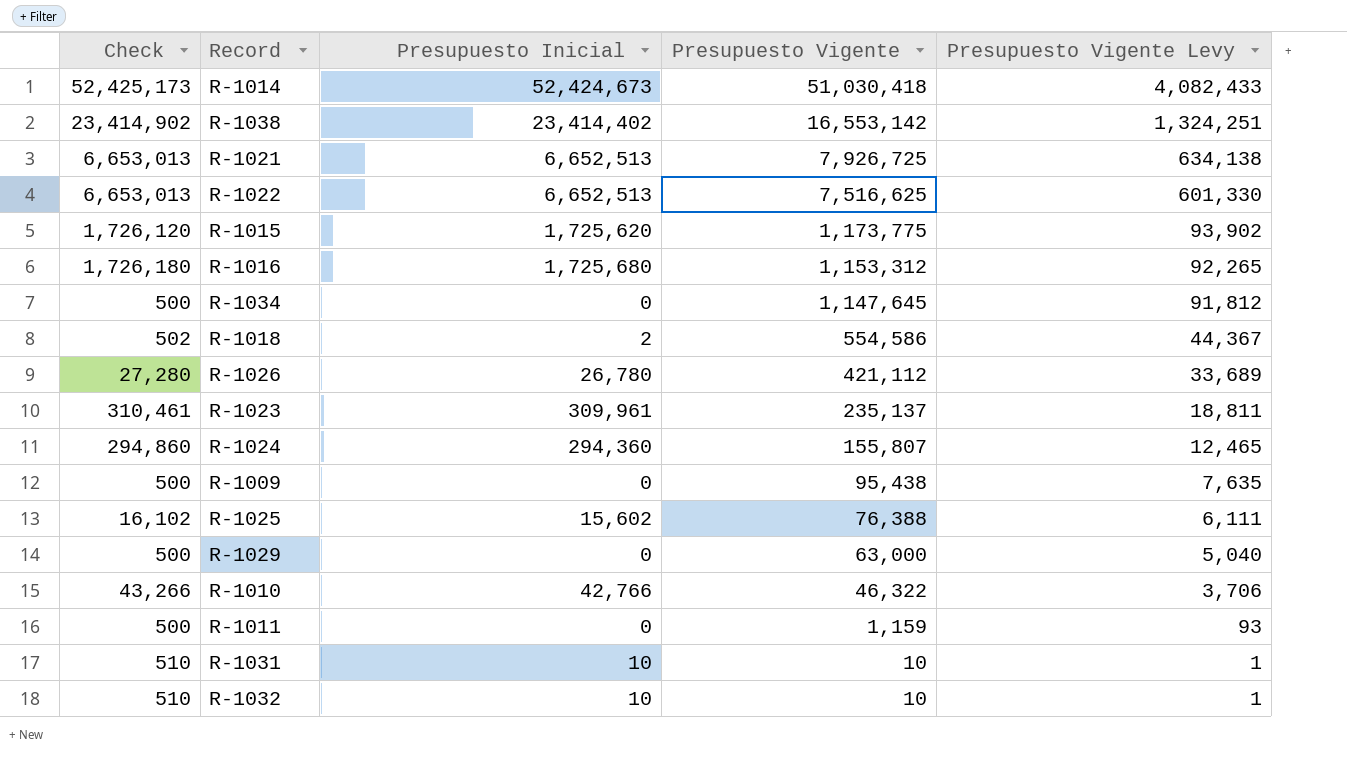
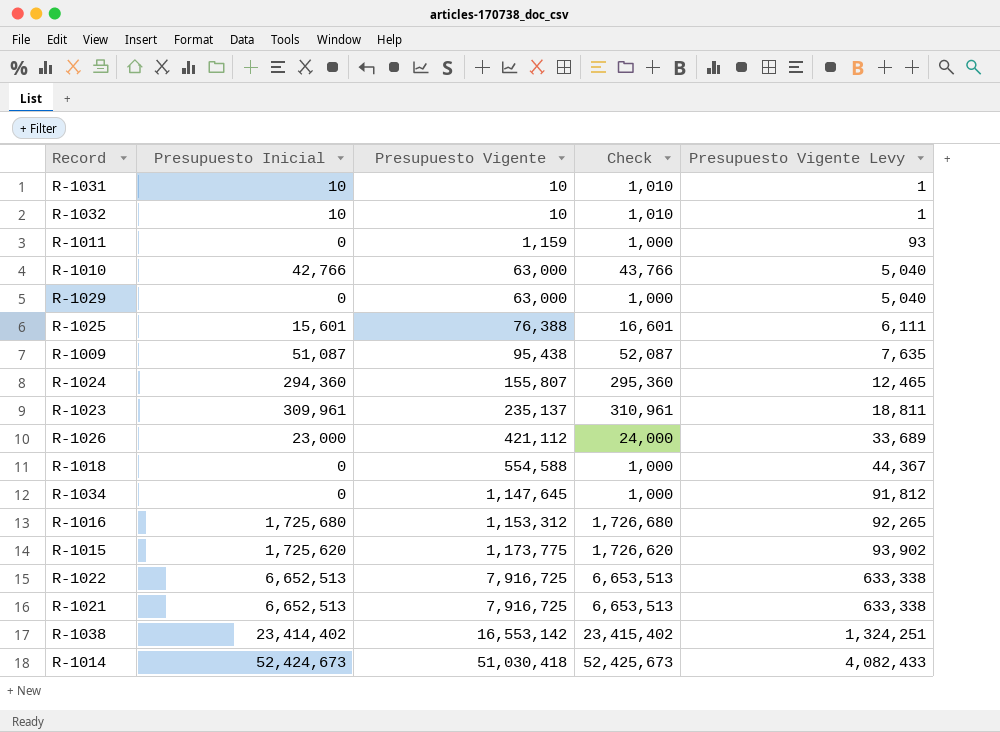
row order: Presupuesto Vigente descending -> Presupuesto Vigente ascending
column Check | formula: [Presupuesto Inicial] + 500 -> [Presupuesto Inicial] + 1000
column Check | position: 1 -> 4
R-1010 | Presupuesto Vigente: 46,322 -> 63,000
R-1010 | Presupuesto Vigente Levy: 3,706 -> 5,040
R-1025 | Presupuesto Inicial: 15,602 -> 15,601
R-1009 | Presupuesto Inicial: 0 -> 51,087
R-1026 | Presupuesto Inicial: 26,780 -> 23,000
R-1018 | Presupuesto Inicial: 2 -> 0
R-1018 | Presupuesto Vigente: 554,586 -> 554,588
R-1022 | Presupuesto Vigente: 7,516,625 -> 7,916,725
R-1022 | Presupuesto Vigente Levy: 601,330 -> 633,338
R-1021 | Presupuesto Vigente: 7,926,725 -> 7,916,725
R-1021 | Presupuesto Vigente Levy: 634,138 -> 633,338

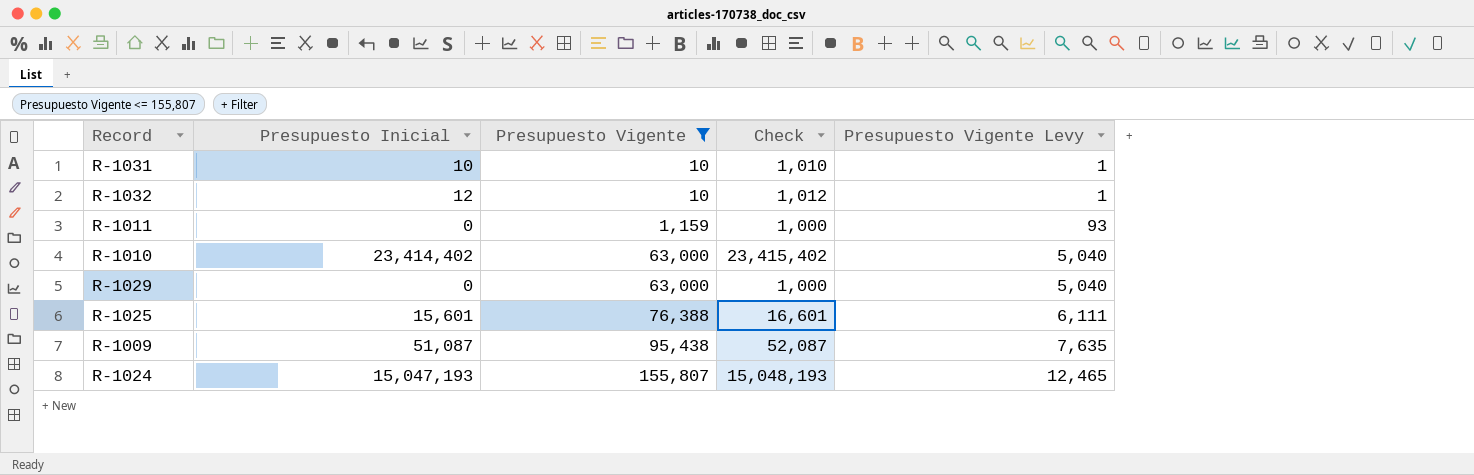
filter: none -> Presupuesto Vigente <= 155,807
R-1032 | Presupuesto Inicial: 10 -> 12
R-1032 | Check: 1,010 -> 1,012
R-1010 | Presupuesto Inicial: 42,766 -> 23,414,402
R-1010 | Check: 43,766 -> 23,415,402
R-1024 | Presupuesto Inicial: 294,360 -> 15,047,193
R-1024 | Check: 295,360 -> 15,048,193

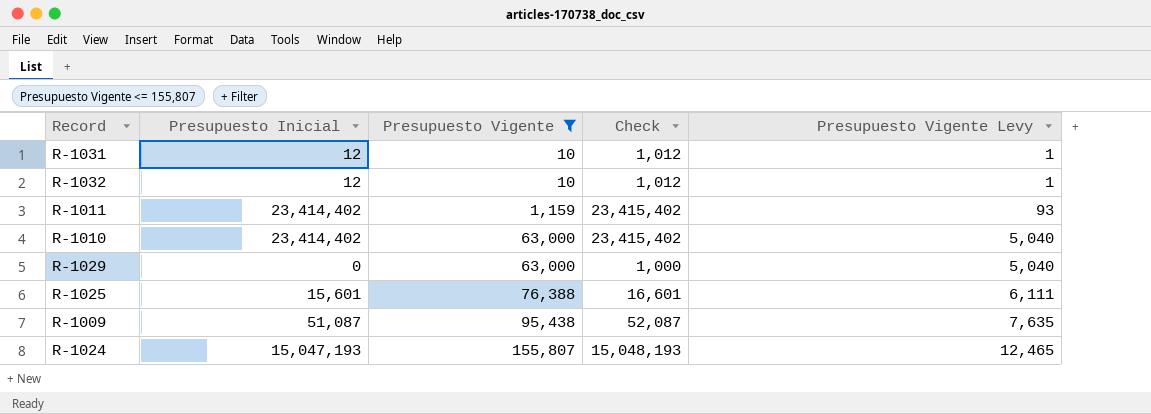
R-1031 | Presupuesto Inicial: 10 -> 12
R-1031 | Check: 1,010 -> 1,012
R-1011 | Presupuesto Inicial: 0 -> 23,414,402
R-1011 | Check: 1,000 -> 23,415,402

